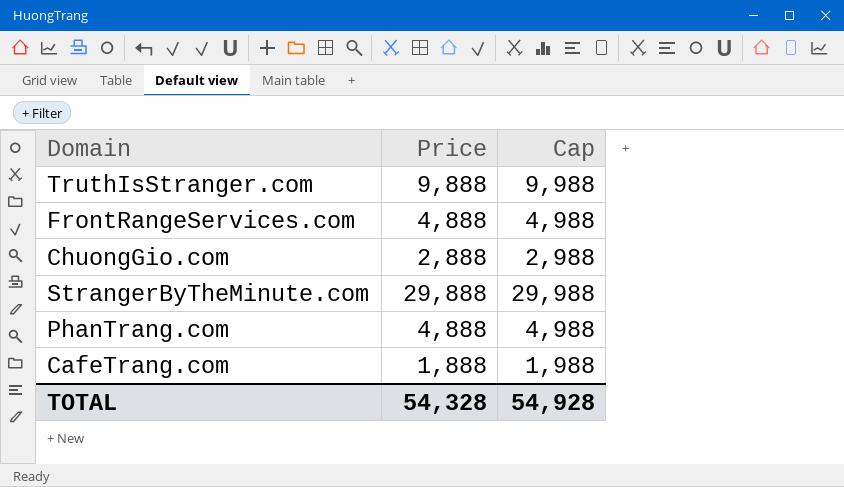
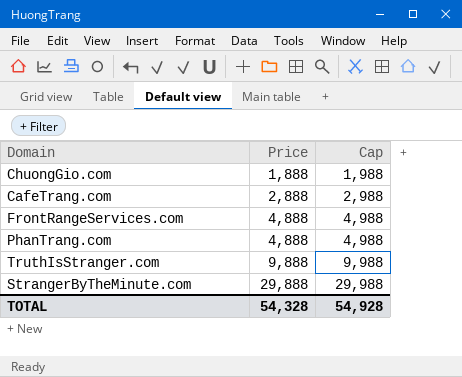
row order: none -> Price ascending
ChuongGio.com | Price: 2,888 -> 1,888
ChuongGio.com | Cap: 2,988 -> 1,988
CafeTrang.com | Price: 1,888 -> 2,888
CafeTrang.com | Cap: 1,988 -> 2,988

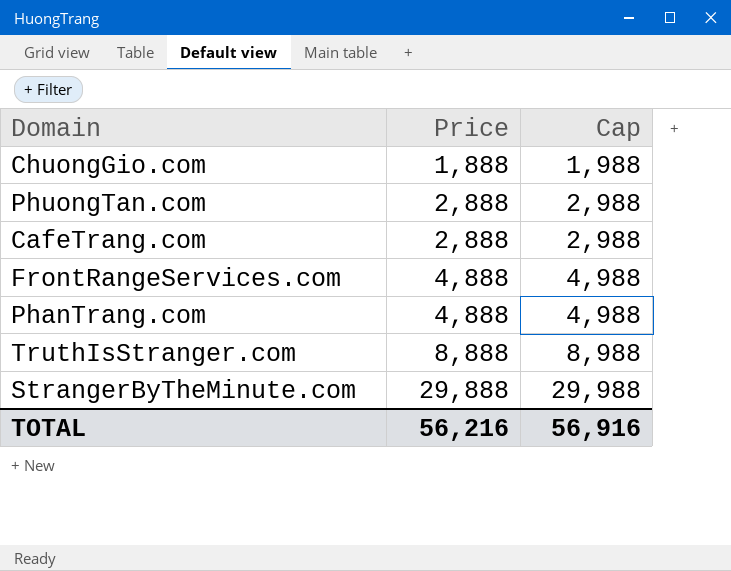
row PhuongTan.com: none -> 2,888 | 2,988
TruthIsStranger.com | Price: 9,888 -> 8,888
TruthIsStranger.com | Cap: 9,988 -> 8,988
TOTAL | Price: 54,328 -> 56,216
TOTAL | Cap: 54,928 -> 56,916

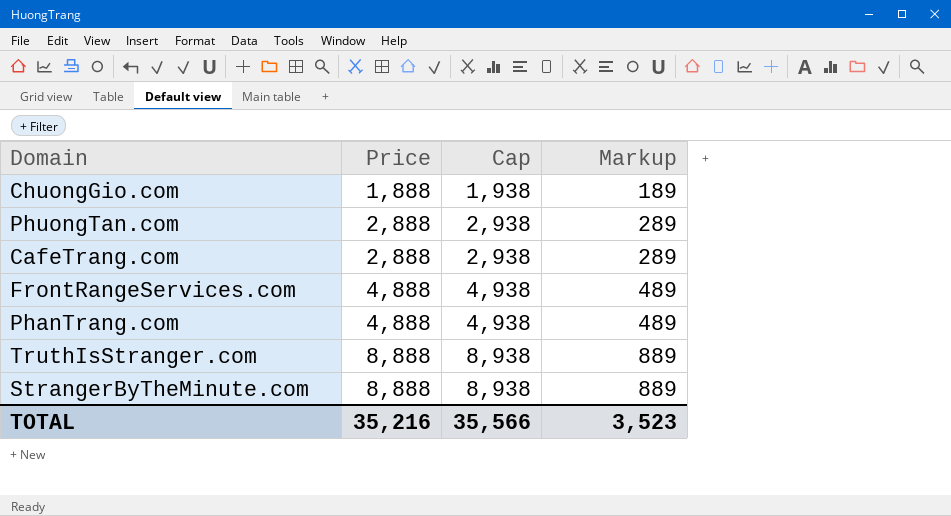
column Cap | formula: [Price] + 100 -> [Price] + 50
column Markup | formula: none -> [Price] * 0.1
StrangerByTheMinute.com | Price: 29,888 -> 8,888
TOTAL | Price: 56,216 -> 35,216
TOTAL | Cap: 56,916 -> 35,566

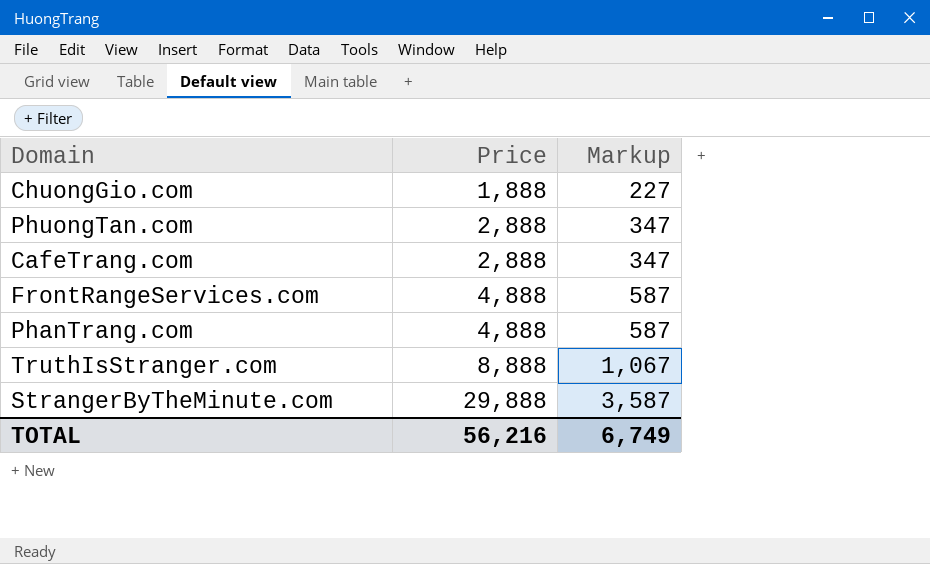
column Cap | formula: [Price] + 50 -> none
column Markup | formula: [Price] * 0.1 -> [Price] * 0.12
StrangerByTheMinute.com | Price: 8,888 -> 29,888
TOTAL | Price: 35,216 -> 56,216
TOTAL | Markup: 3,523 -> 6,749

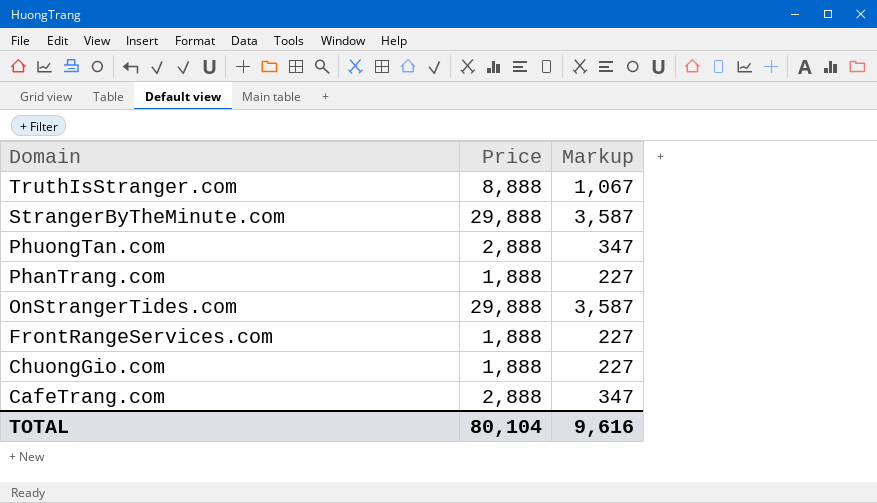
row order: Price ascending -> Domain descending
PhanTrang.com | Price: 4,888 -> 1,888
PhanTrang.com | Markup: 587 -> 227
row OnStrangerTides.com: none -> 29,888 | 3,587
FrontRangeServices.com | Price: 4,888 -> 1,888
FrontRangeServices.com | Markup: 587 -> 227
TOTAL | Price: 56,216 -> 80,104
TOTAL | Markup: 6,749 -> 9,616

